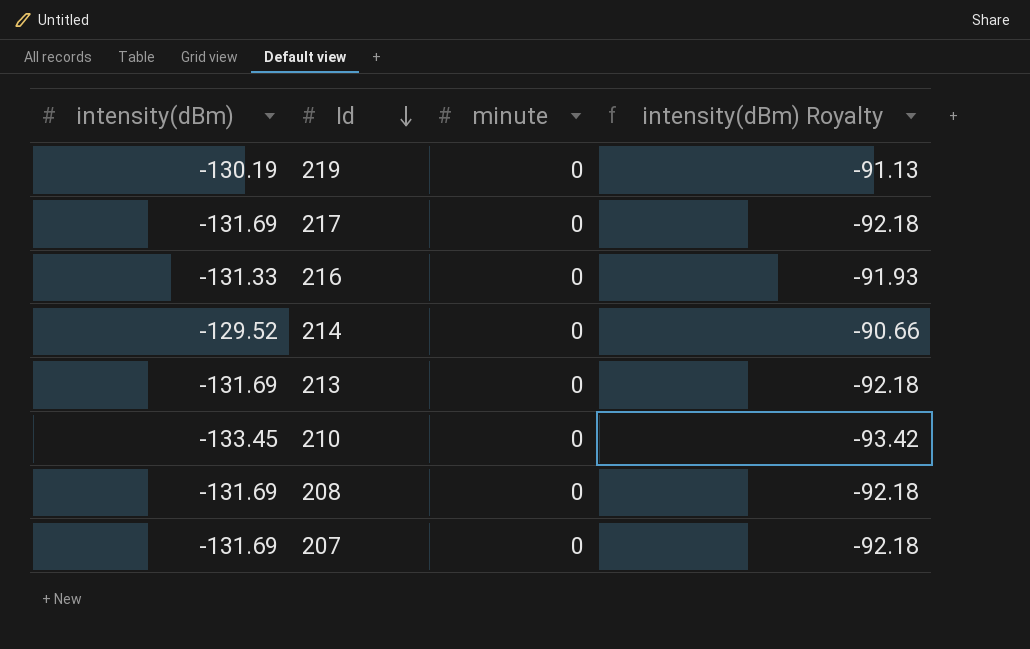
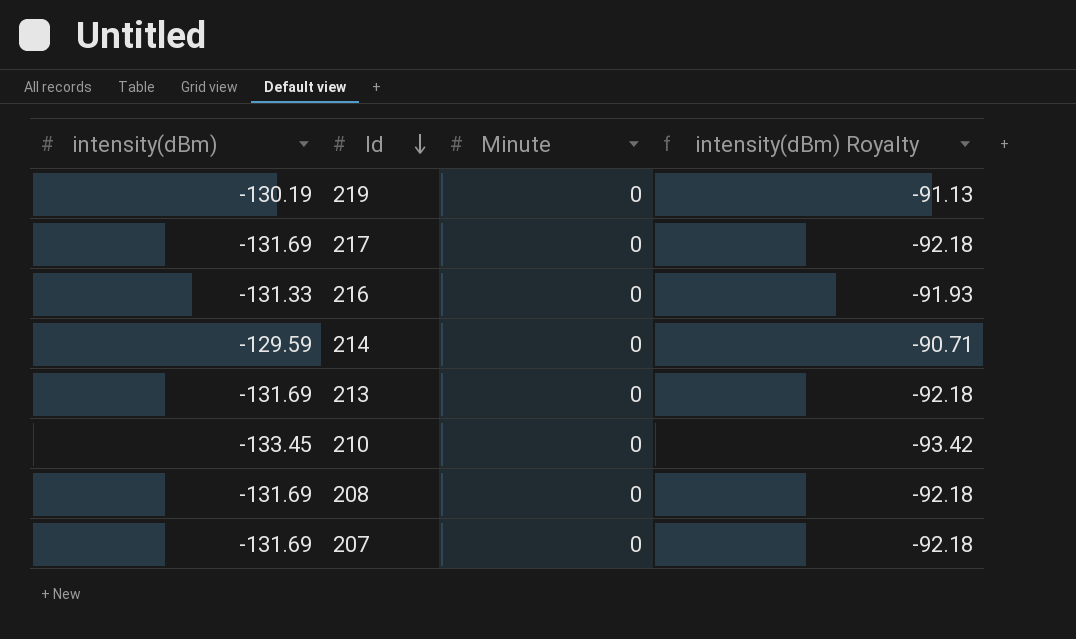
column name: minute -> Minute
214 | intensity(dBm): -129.52 -> -129.59
214 | intensity(dBm) Royalty: -90.66 -> -90.71

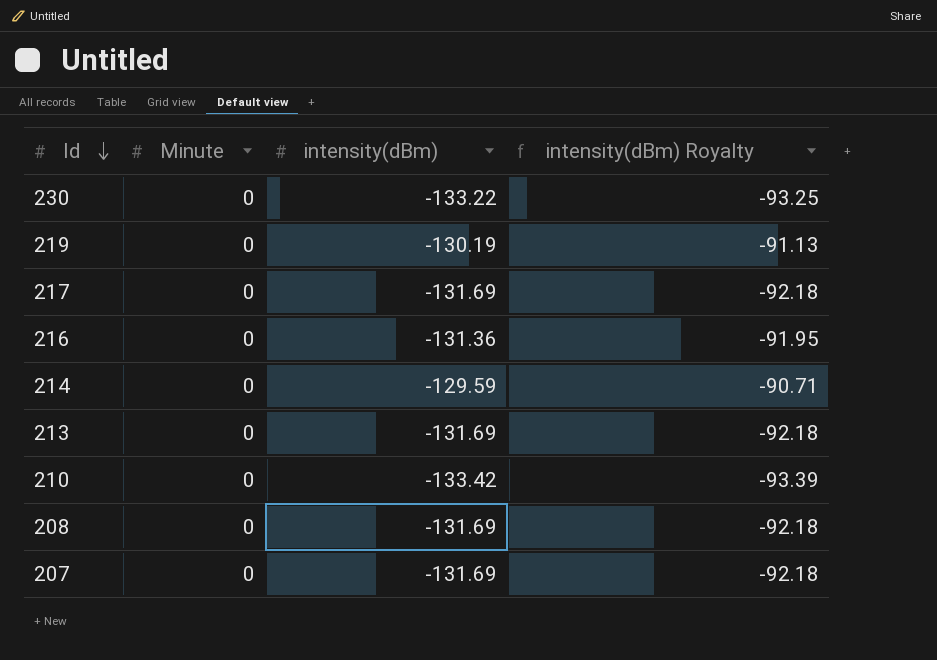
column intensity(dBm) | position: 1 -> 3
row 230: none -> 0 | -133.22 | -93.25
216 | intensity(dBm): -131.33 -> -131.36
216 | intensity(dBm) Royalty: -91.93 -> -91.95
210 | intensity(dBm): -133.45 -> -133.42
210 | intensity(dBm) Royalty: -93.42 -> -93.39

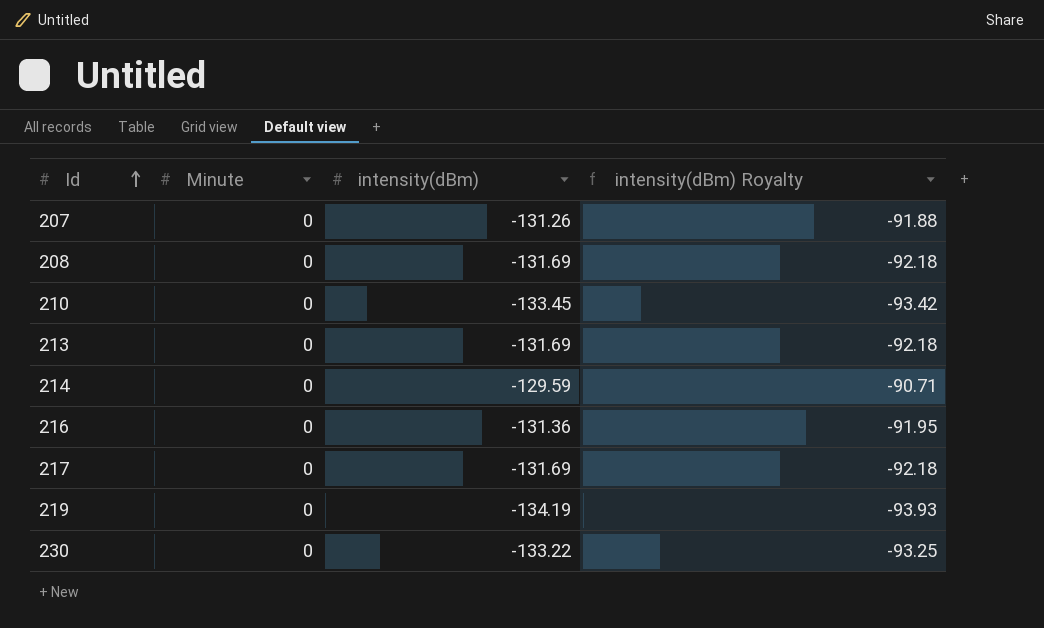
row order: Id descending -> Id ascending
207 | intensity(dBm): -131.69 -> -131.26
207 | intensity(dBm) Royalty: -92.18 -> -91.88
210 | intensity(dBm): -133.42 -> -133.45
210 | intensity(dBm) Royalty: -93.39 -> -93.42
219 | intensity(dBm): -130.19 -> -134.19
219 | intensity(dBm) Royalty: -91.13 -> -93.93

